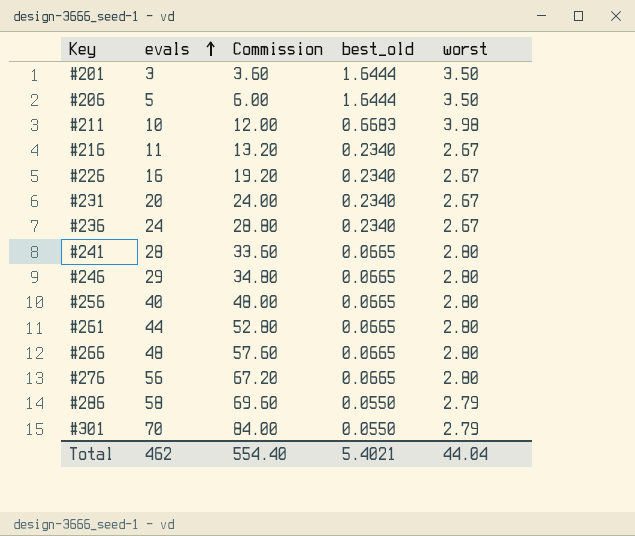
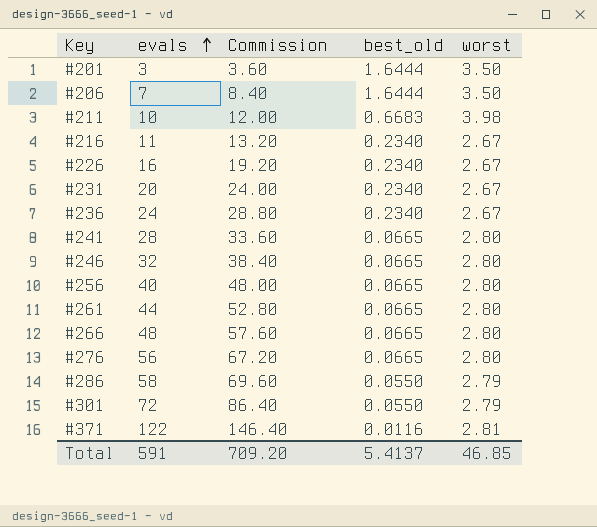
#206 | evals: 5 -> 7
#206 | Commission: 6.00 -> 8.40
#246 | evals: 29 -> 32
#246 | Commission: 34.80 -> 38.40
#301 | evals: 70 -> 72
#301 | Commission: 84.00 -> 86.40
row #371: none -> 122 | 146.40 | 0.0116 | 2.81
Total | evals: 462 -> 591
Total | Commission: 554.40 -> 709.20
Total | best_old: 5.4021 -> 5.4137
Total | worst: 44.04 -> 46.85

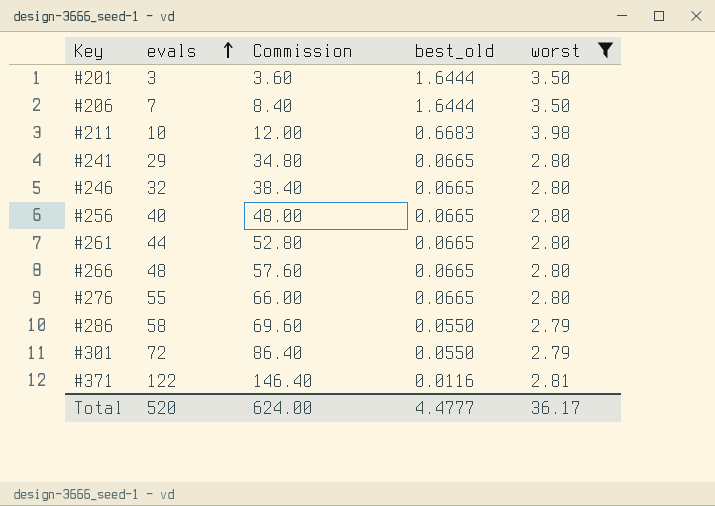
filter: none -> worst != 2.67
#241 | evals: 28 -> 29
#241 | Commission: 33.60 -> 34.80
#276 | evals: 56 -> 55
#276 | Commission: 67.20 -> 66.00
Total | evals: 591 -> 520
Total | Commission: 709.20 -> 624.00
Total | best_old: 5.4137 -> 4.4777
Total | worst: 46.85 -> 36.17

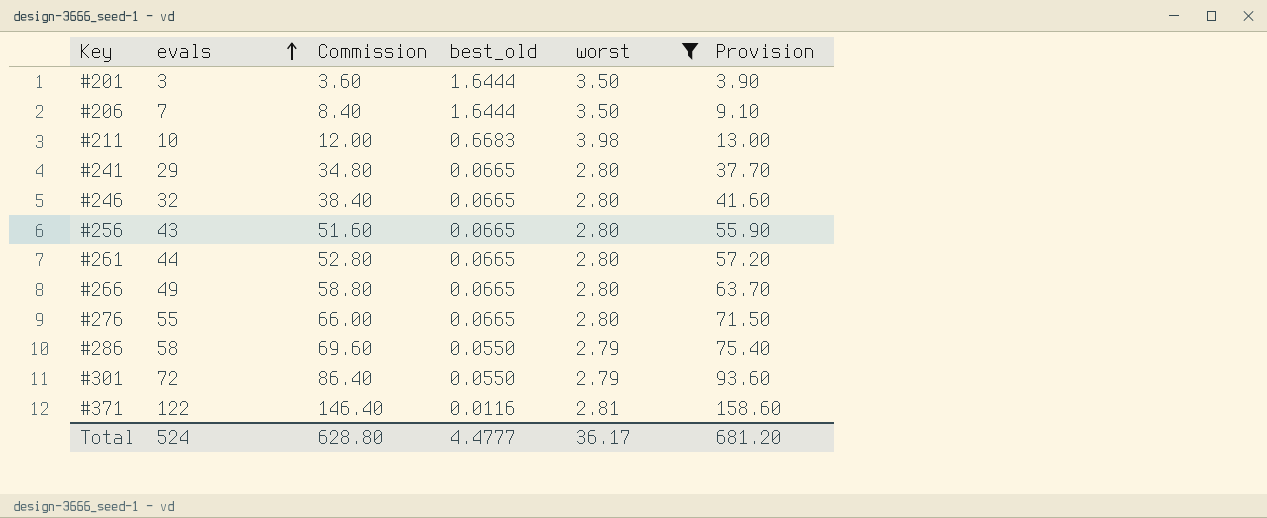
column Provision | formula: none -> [evals] * 1.3
#256 | evals: 40 -> 43
#256 | Commission: 48.00 -> 51.60
#266 | evals: 48 -> 49
#266 | Commission: 57.60 -> 58.80
Total | evals: 520 -> 524
Total | Commission: 624.00 -> 628.80

